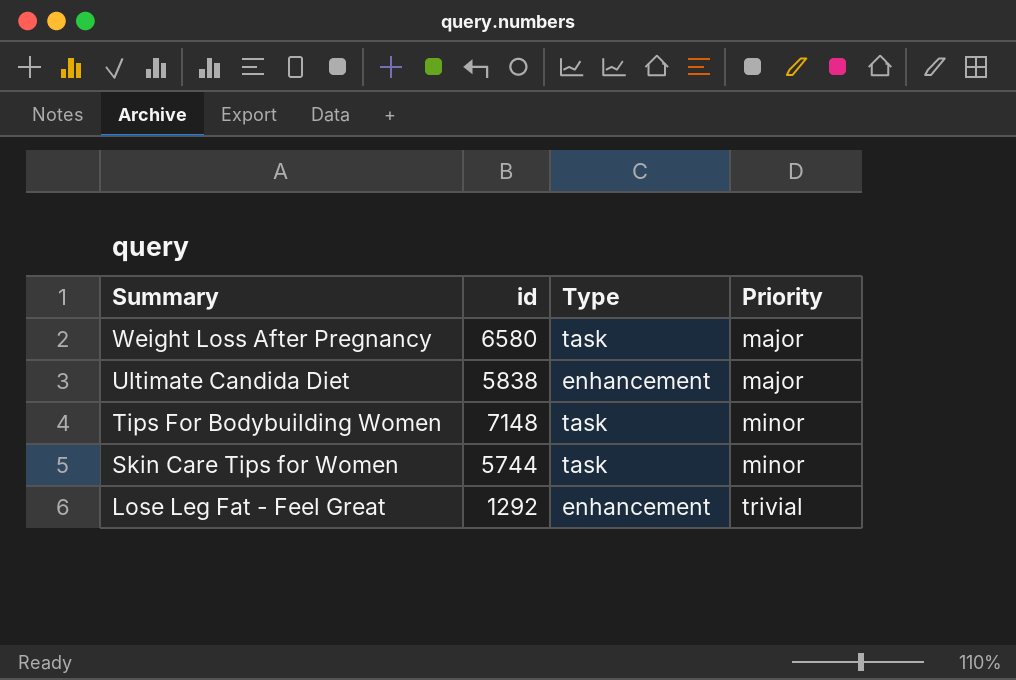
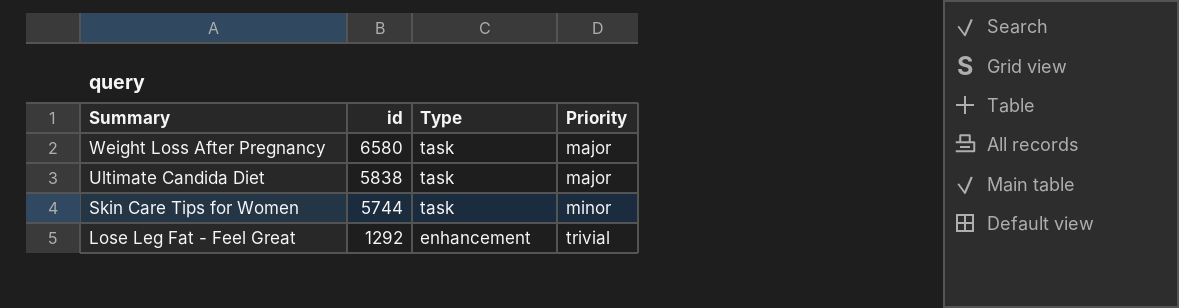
row Tips For Bodybuilding Women: 7148 | task | minor -> none
Ultimate Candida Diet | Type: enhancement -> task

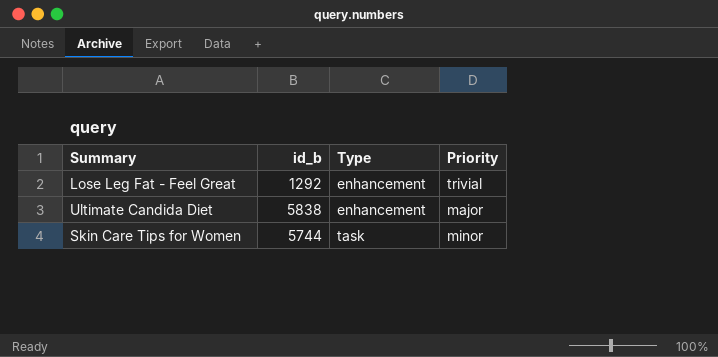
row order: Summary descending -> Type ascending
column name: id -> id_b
row Weight Loss After Pregnancy: 6580 | task | major -> none
Ultimate Candida Diet | Type: task -> enhancement

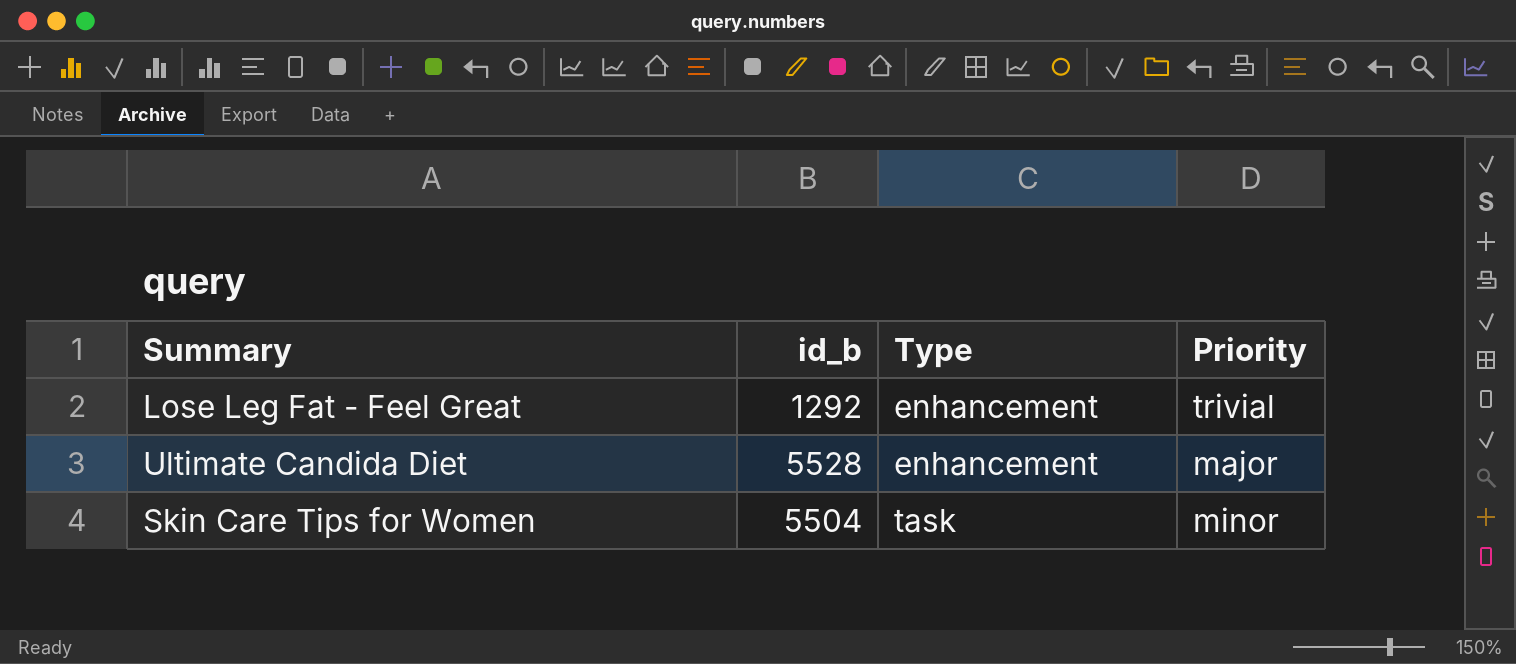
Ultimate Candida Diet | id_b: 5838 -> 5528
Skin Care Tips for Women | id_b: 5744 -> 5504

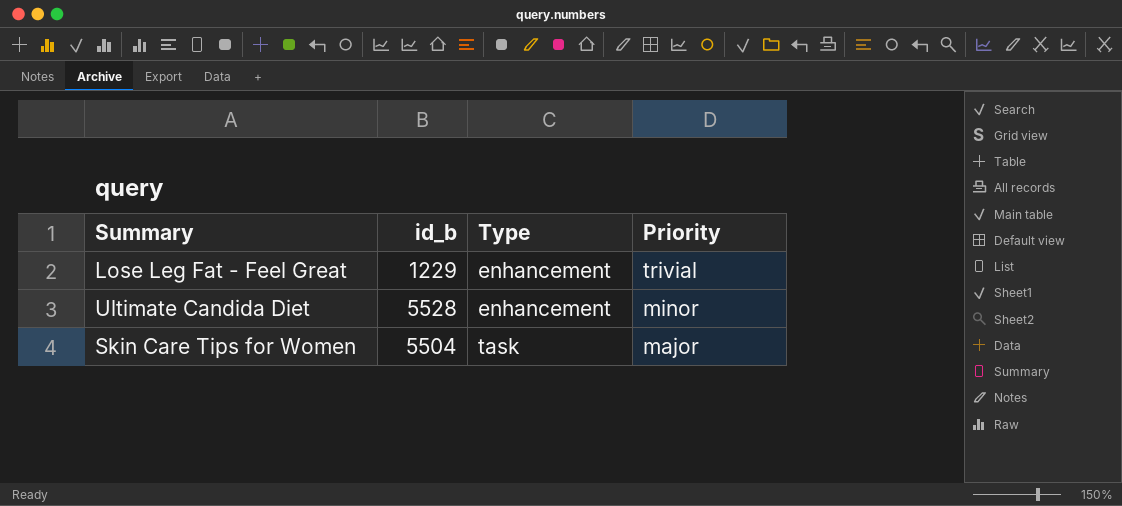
Lose Leg Fat - Feel Great | id_b: 1292 -> 1229
Ultimate Candida Diet | Priority: major -> minor
Skin Care Tips for Women | Priority: minor -> major

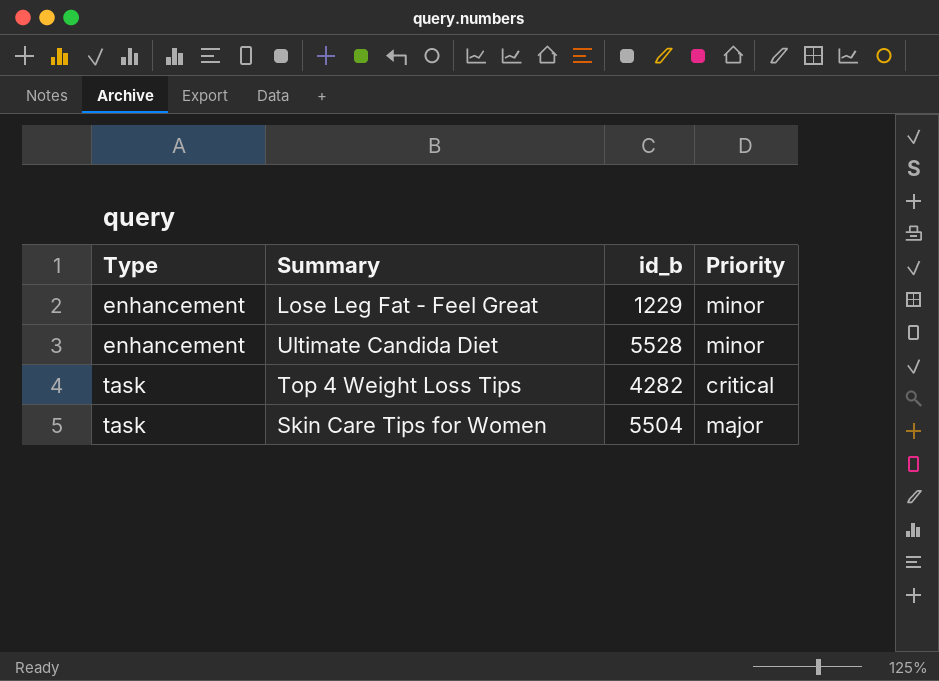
column Type | position: 3 -> 1
Lose Leg Fat - Feel Great | Priority: trivial -> minor
row Top 4 Weight Loss Tips: none -> task | 4282 | critical

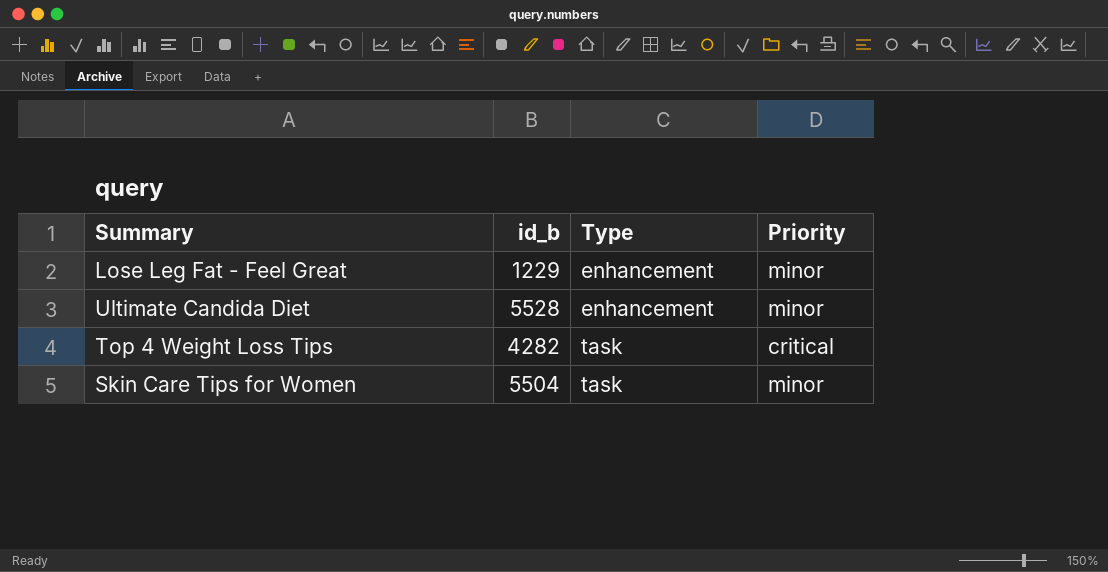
column Type | position: 1 -> 3
Skin Care Tips for Women | Priority: major -> minor

